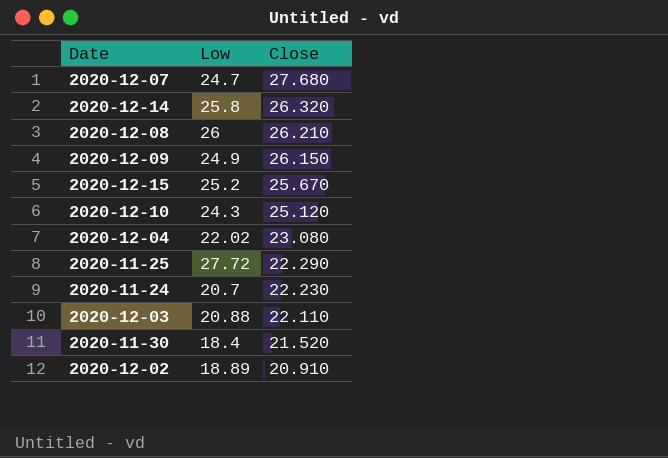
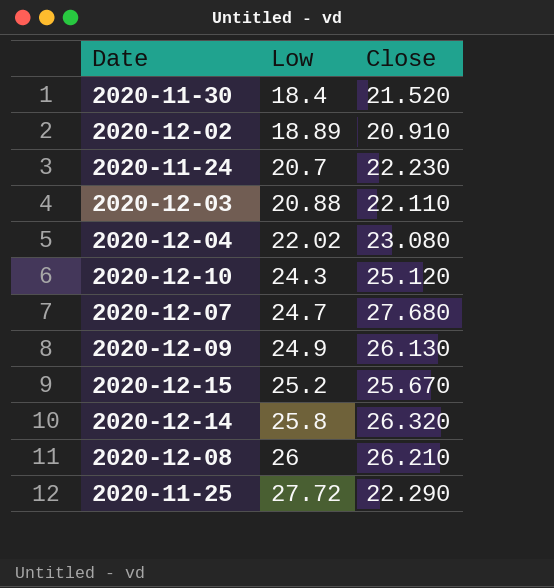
row order: Close descending -> Low ascending
2020-12-09 | Close: 26.150 -> 26.130

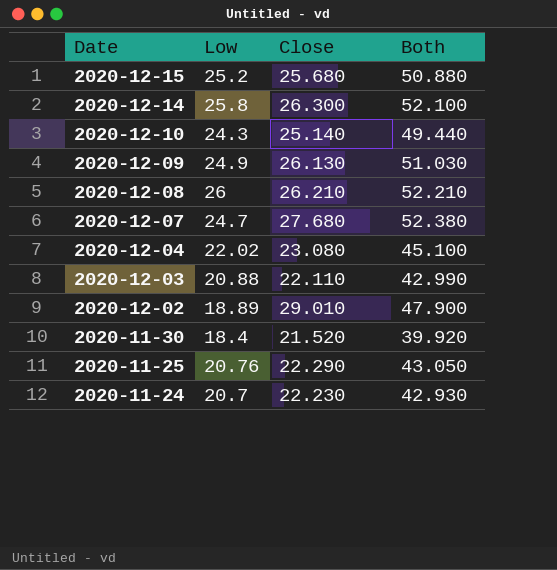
row order: Low ascending -> Date descending
column Both | formula: none -> [Low] + [Close]
2020-12-15 | Close: 25.670 -> 25.680
2020-12-14 | Close: 26.320 -> 26.300
2020-12-10 | Close: 25.120 -> 25.140
2020-12-02 | Close: 20.910 -> 29.010
2020-11-25 | Low: 27.72 -> 20.76

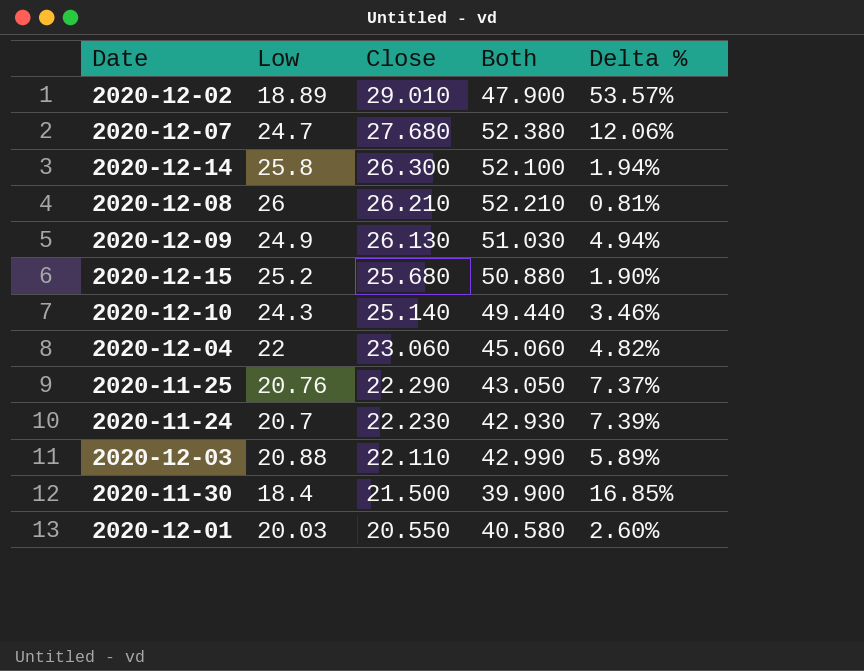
row order: Date descending -> Close descending
column Delta % | formula: none -> ([Close] - [Low]) / [Low]
2020-12-04 | Low: 22.02 -> 22
2020-12-04 | Close: 23.080 -> 23.060
2020-12-04 | Both: 45.100 -> 45.060
2020-11-30 | Close: 21.520 -> 21.500
2020-11-30 | Both: 39.920 -> 39.900
row 2020-12-01: none -> 20.03 | 20.550 | 40.580 | 2.60%

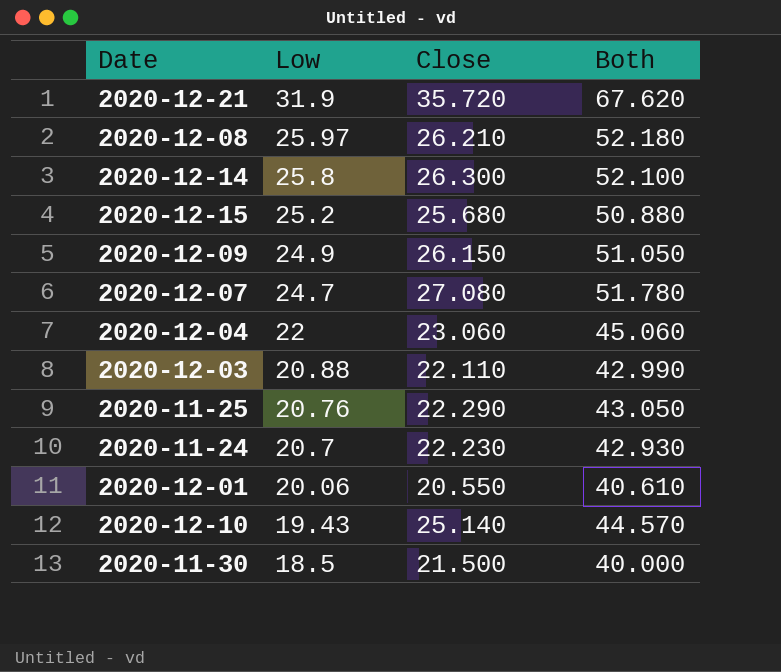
row order: Close descending -> Low descending
column Delta % | formula: ([Close] - [Low]) / [Low] -> none
row 2020-12-02: 18.89 | 29.010 | 47.900 | 53.57% -> none
row 2020-12-21: none -> 31.9 | 35.720 | 67.620
2020-12-08 | Low: 26 -> 25.97
2020-12-08 | Both: 52.210 -> 52.180
2020-12-09 | Close: 26.130 -> 26.150
2020-12-09 | Both: 51.030 -> 51.050
2020-12-07 | Close: 27.680 -> 27.080
2020-12-07 | Both: 52.380 -> 51.780
2020-12-01 | Low: 20.03 -> 20.06
2020-12-01 | Both: 40.580 -> 40.610
2020-12-10 | Low: 24.3 -> 19.43
2020-12-10 | Both: 49.440 -> 44.570
2020-11-30 | Low: 18.4 -> 18.5
2020-11-30 | Both: 39.900 -> 40.000

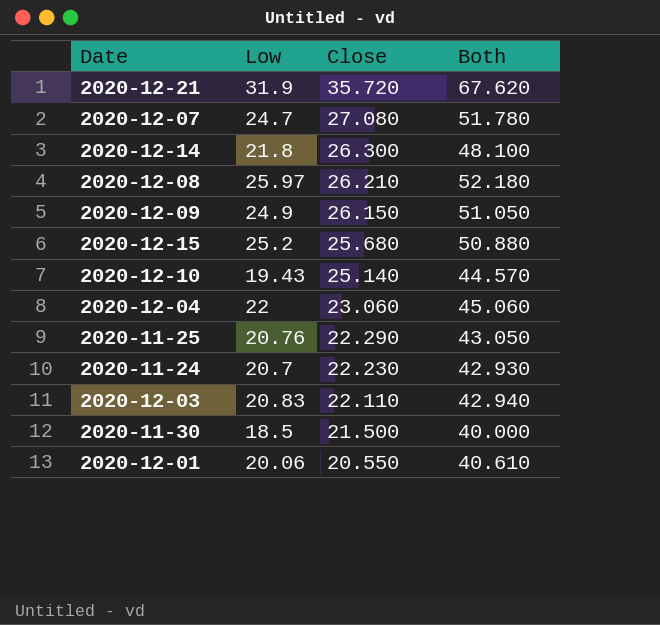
row order: Low descending -> Close descending
2020-12-14 | Low: 25.8 -> 21.8
2020-12-14 | Both: 52.100 -> 48.100
2020-12-03 | Low: 20.88 -> 20.83
2020-12-03 | Both: 42.990 -> 42.940

